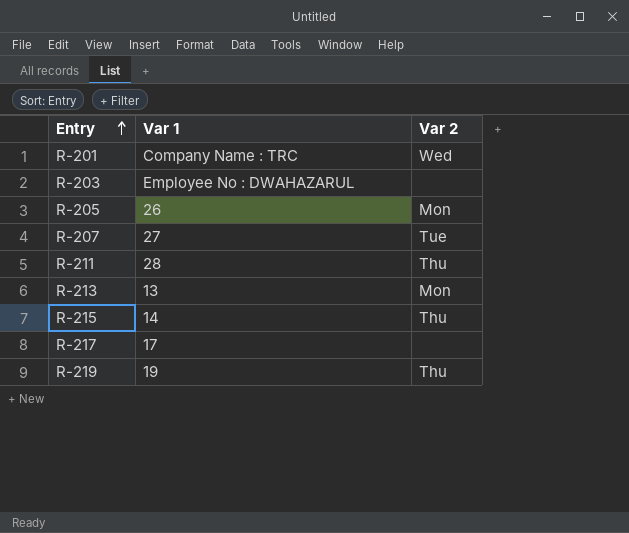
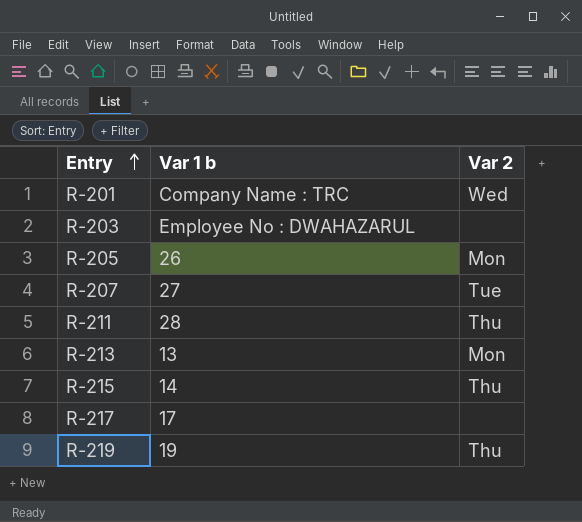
column name: Var 1 -> Var 1 b

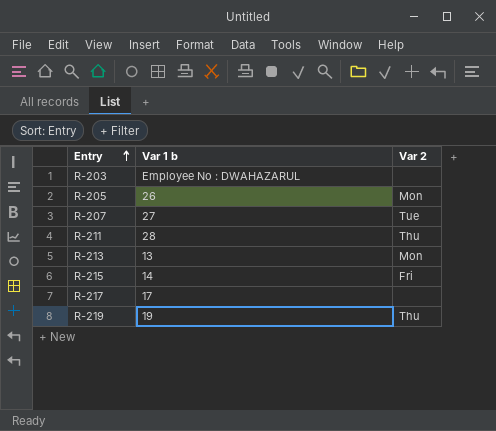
row R-201: Company Name : TRC | Wed -> none
R-215 | Var 2: Thu -> Fri

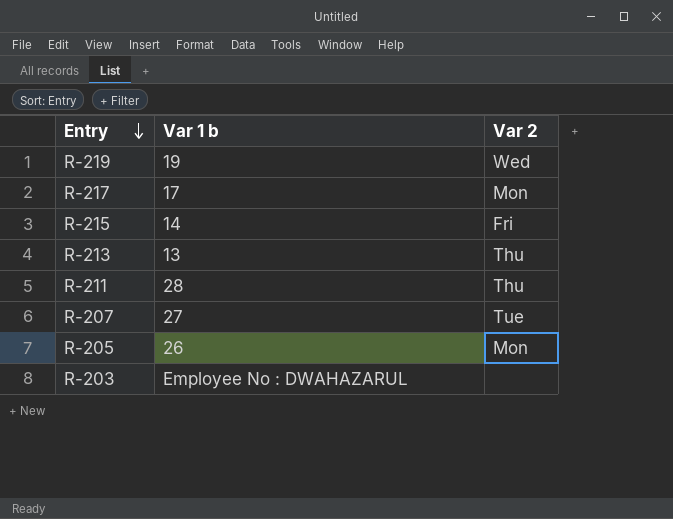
row order: Entry ascending -> Entry descending
R-219 | Var 2: Thu -> Wed
R-217 | Var 2: none -> Mon
R-213 | Var 2: Mon -> Thu

